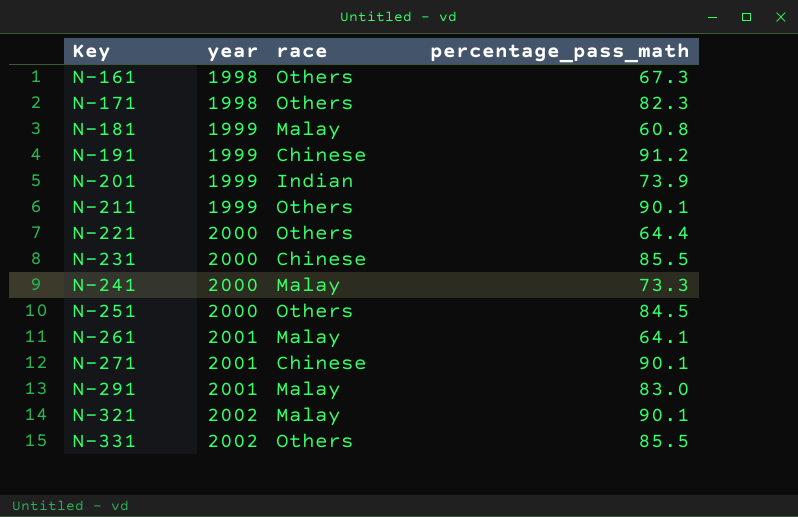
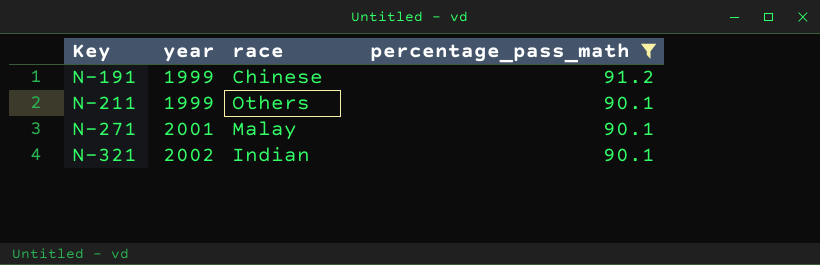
filter: none -> percentage_pass_math >= 90.1
N-271 | race: Chinese -> Malay
N-321 | race: Malay -> Indian

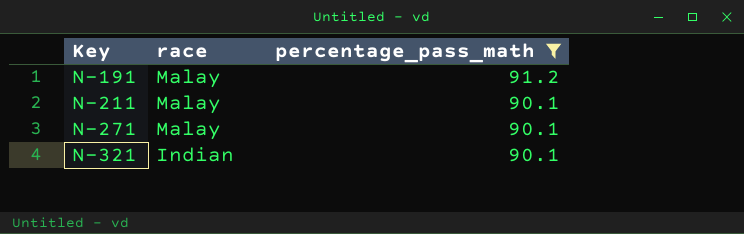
column year | position: 2 -> none
N-191 | race: Chinese -> Malay
N-211 | race: Others -> Malay

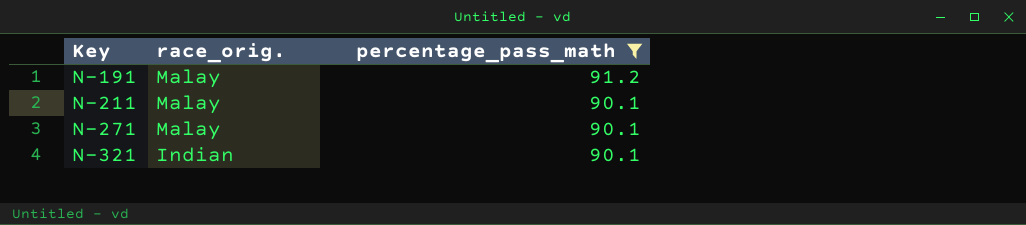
column name: race -> race_orig.

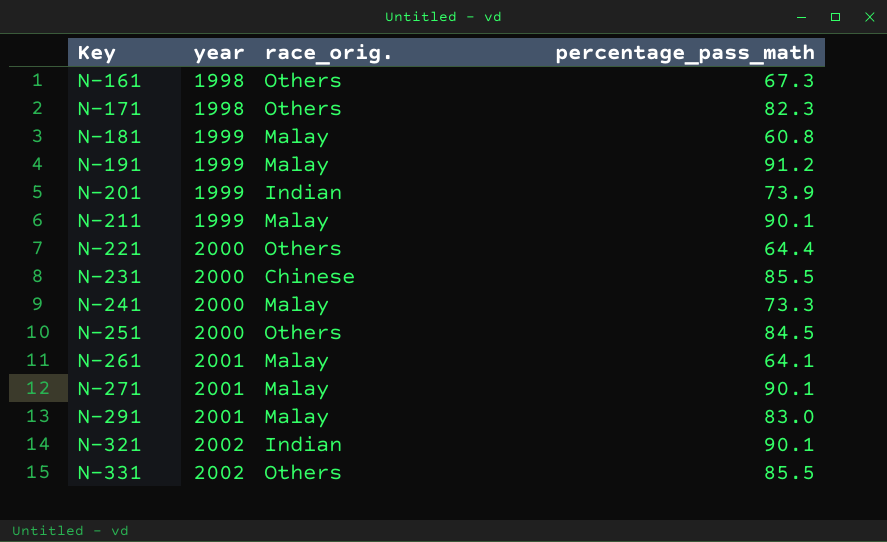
filter: percentage_pass_math >= 90.1 -> none
column year | position: none -> 2

